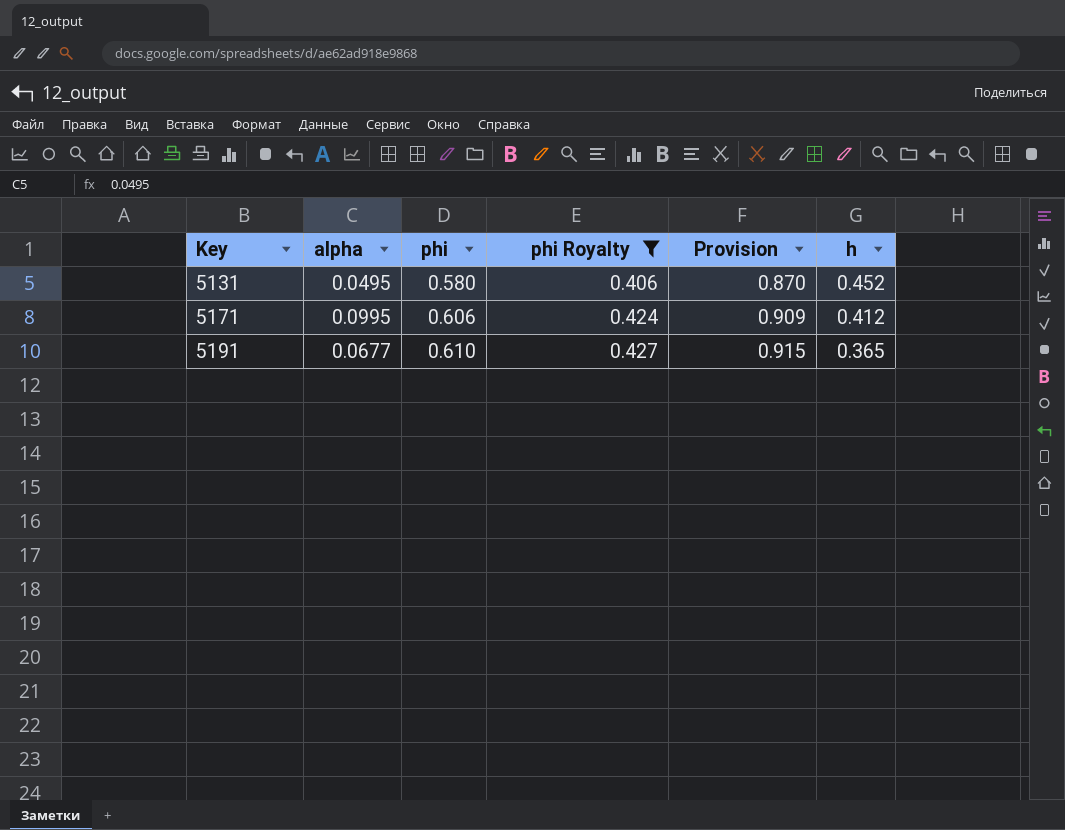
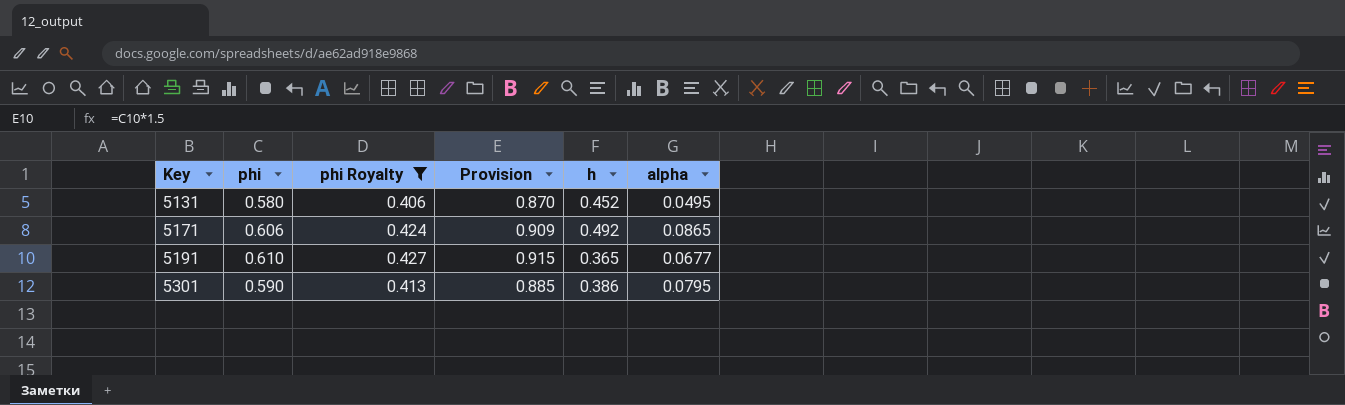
column alpha | position: 2 -> 6
5171 | h: 0.412 -> 0.492
5171 | alpha: 0.0995 -> 0.0865
row 5301: none -> 0.590 | 0.413 | 0.885 | 0.386 | 0.0795

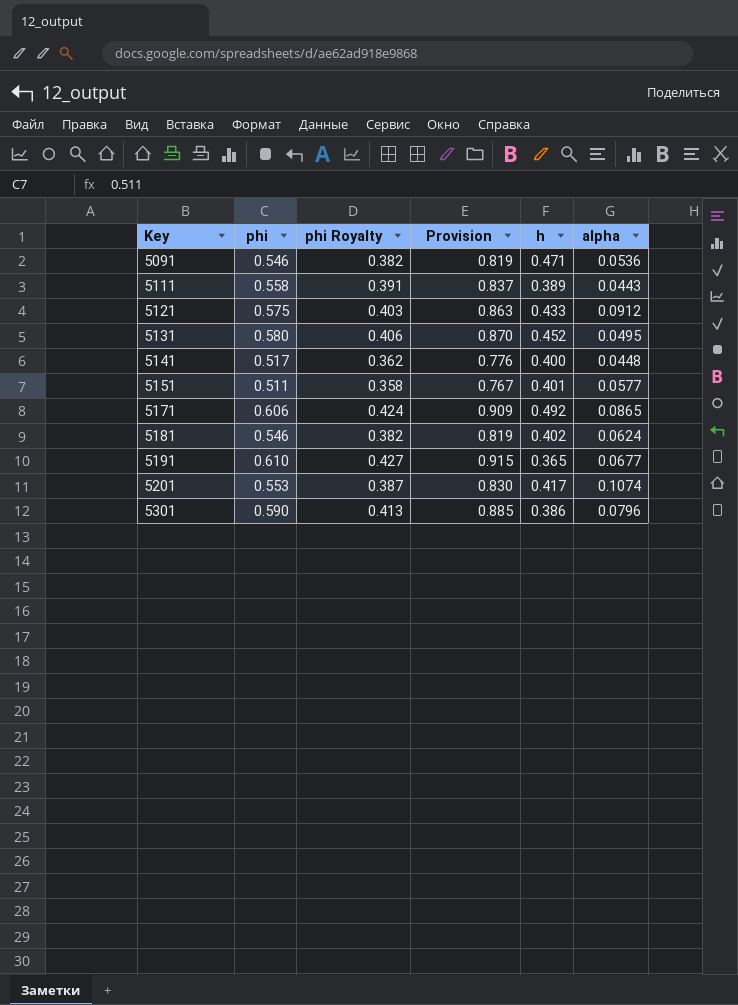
filter: phi Royalty >= 0.406 -> none
5301 | alpha: 0.0795 -> 0.0796

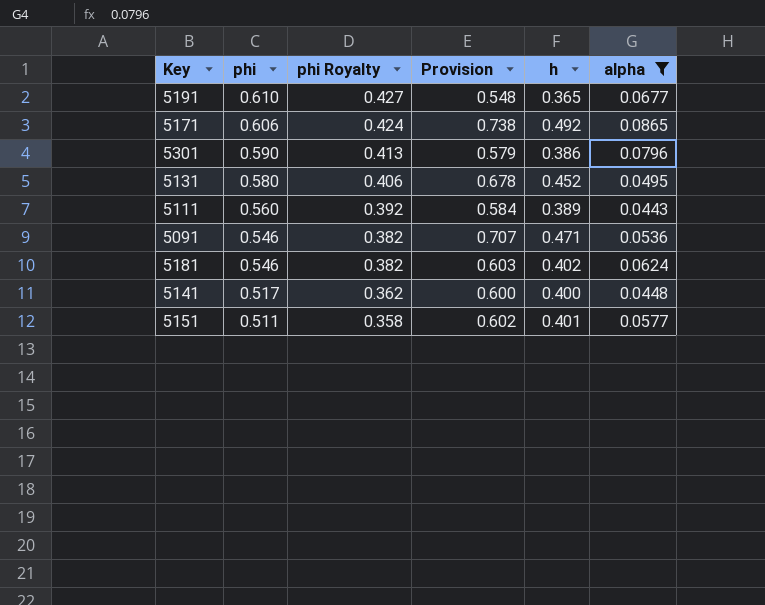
filter: none -> alpha <= 0.0865
row order: Key ascending -> phi descending
column Provision | formula: [phi] * 1.5 -> [h] * 1.5
5111 | phi: 0.558 -> 0.560
5111 | phi Royalty: 0.391 -> 0.392

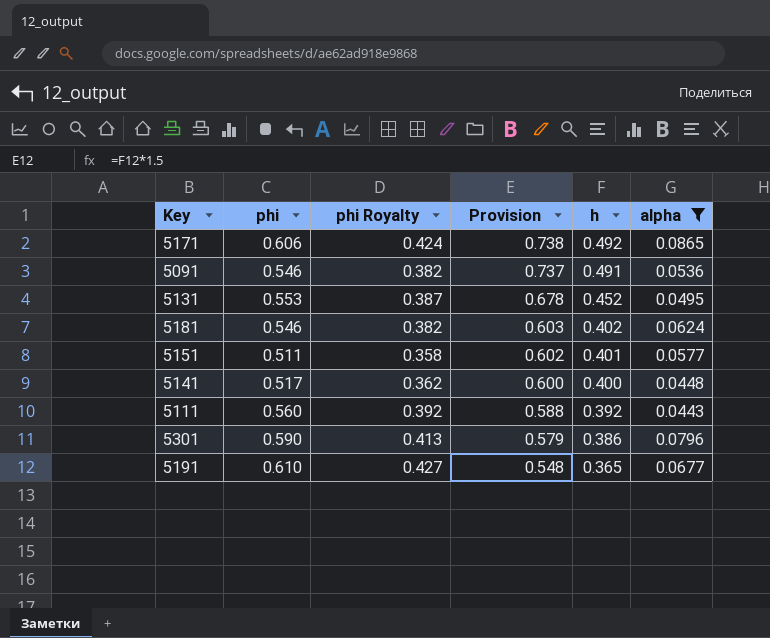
row order: phi descending -> Provision descending
5091 | Provision: 0.707 -> 0.737
5091 | h: 0.471 -> 0.491
5131 | phi: 0.580 -> 0.553
5131 | phi Royalty: 0.406 -> 0.387
5111 | Provision: 0.584 -> 0.588
5111 | h: 0.389 -> 0.392

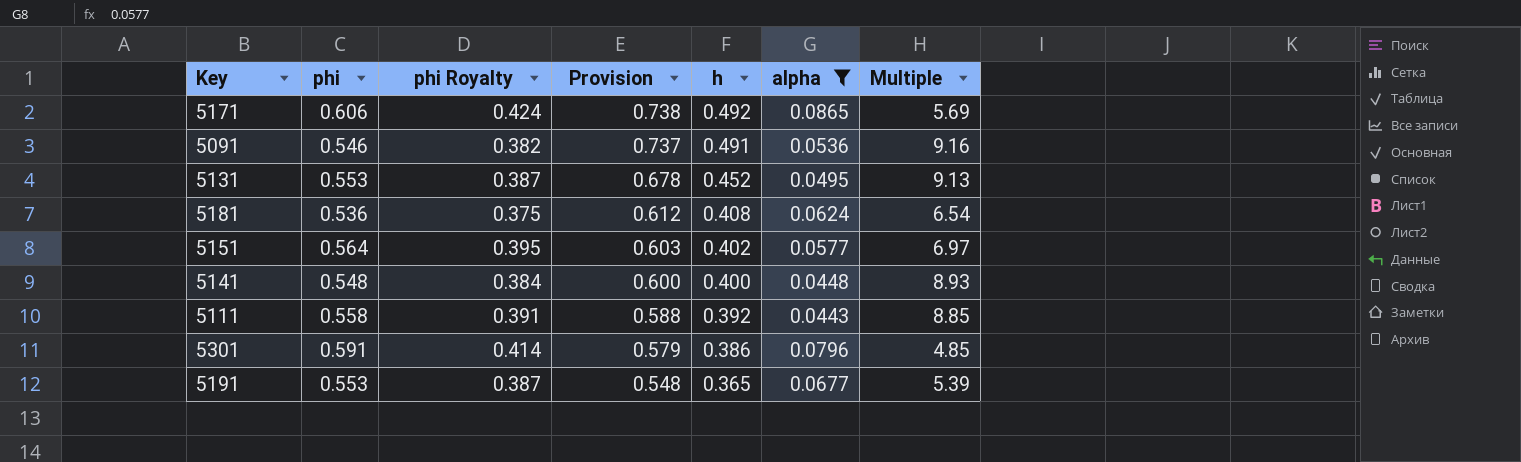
column Multiple | formula: none -> [h] / [alpha]
5181 | phi: 0.546 -> 0.536
5181 | phi Royalty: 0.382 -> 0.375
5181 | Provision: 0.603 -> 0.612
5181 | h: 0.402 -> 0.408
5151 | phi: 0.511 -> 0.564
5151 | phi Royalty: 0.358 -> 0.395
5151 | Provision: 0.602 -> 0.603
5151 | h: 0.401 -> 0.402
5141 | phi: 0.517 -> 0.548
5141 | phi Royalty: 0.362 -> 0.384
5111 | phi: 0.560 -> 0.558
5111 | phi Royalty: 0.392 -> 0.391
5301 | phi: 0.590 -> 0.591
5301 | phi Royalty: 0.413 -> 0.414
5191 | phi: 0.610 -> 0.553
5191 | phi Royalty: 0.427 -> 0.387

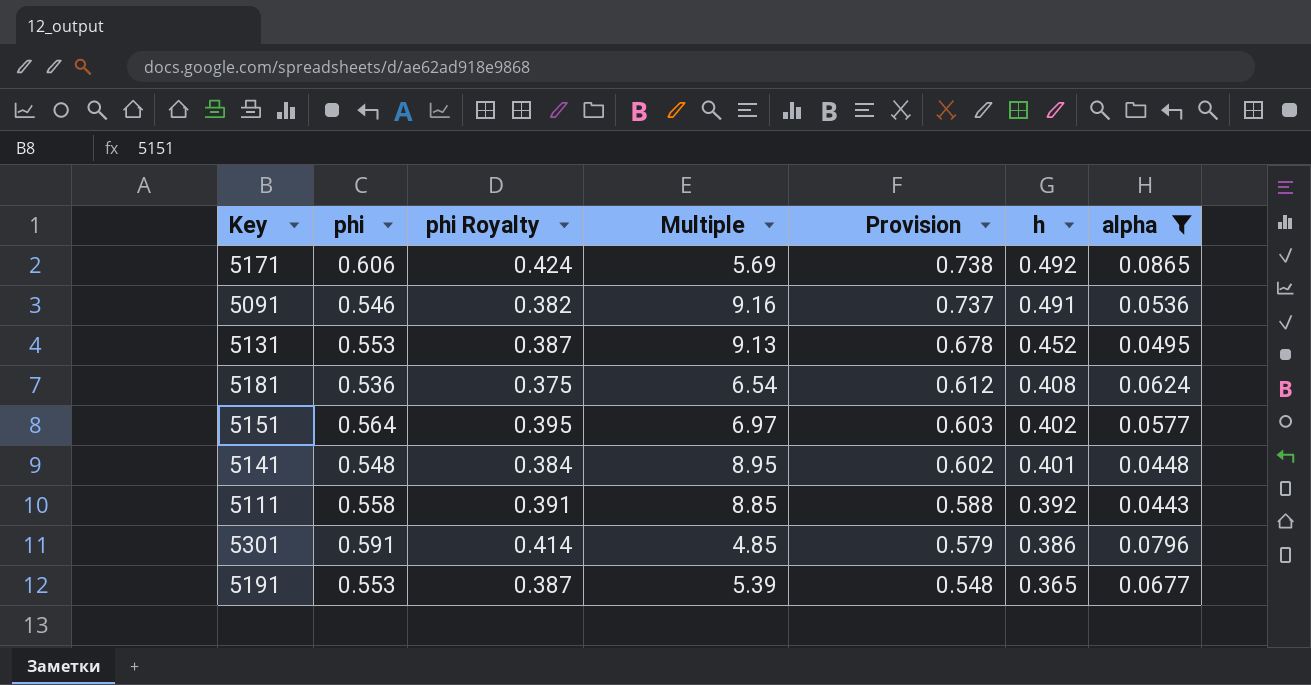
column Multiple | position: 7 -> 4
5141 | Multiple: 8.93 -> 8.95
5141 | Provision: 0.600 -> 0.602
5141 | h: 0.400 -> 0.401

